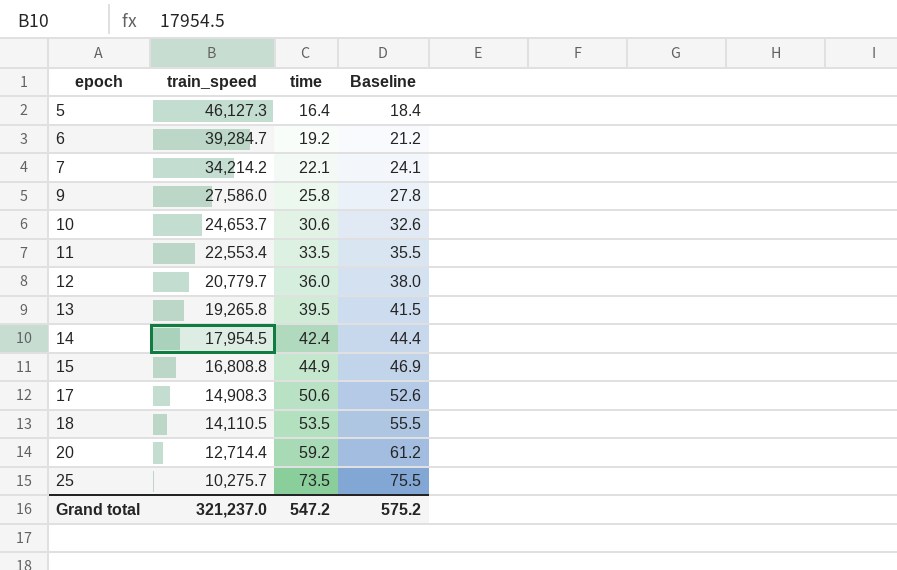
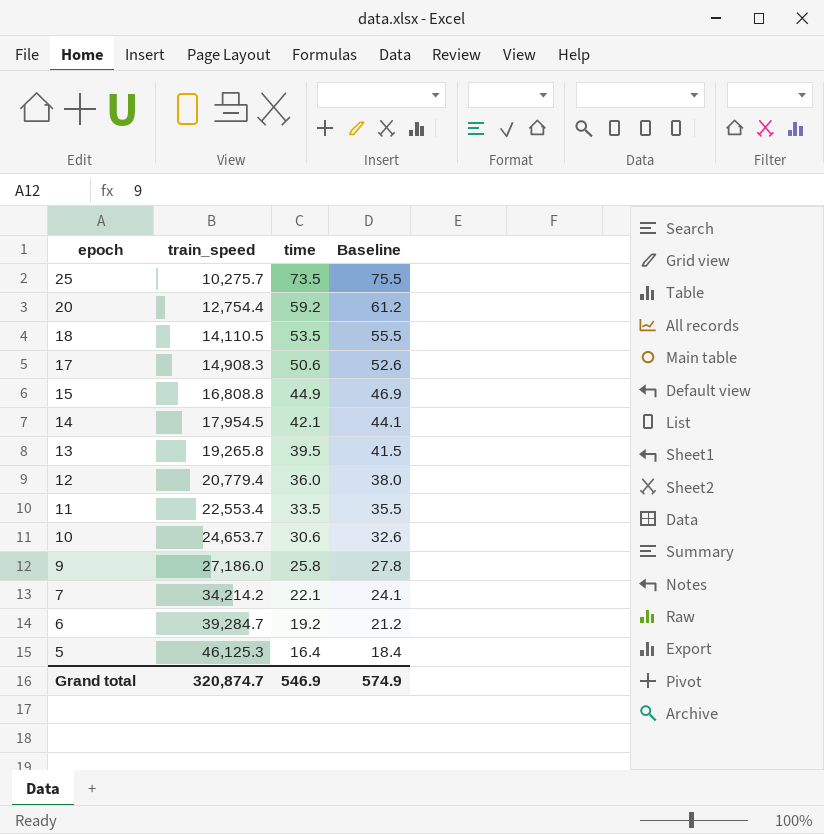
row order: epoch ascending -> epoch descending
20 | train_speed: 12,714.4 -> 12,754.4
14 | time: 42.4 -> 42.1
14 | Baseline: 44.4 -> 44.1
12 | train_speed: 20,779.7 -> 20,779.4
9 | train_speed: 27,586.0 -> 27,186.0
5 | train_speed: 46,127.3 -> 46,125.3
Grand total | train_speed: 321,237.0 -> 320,874.7
Grand total | time: 547.2 -> 546.9
Grand total | Baseline: 575.2 -> 574.9

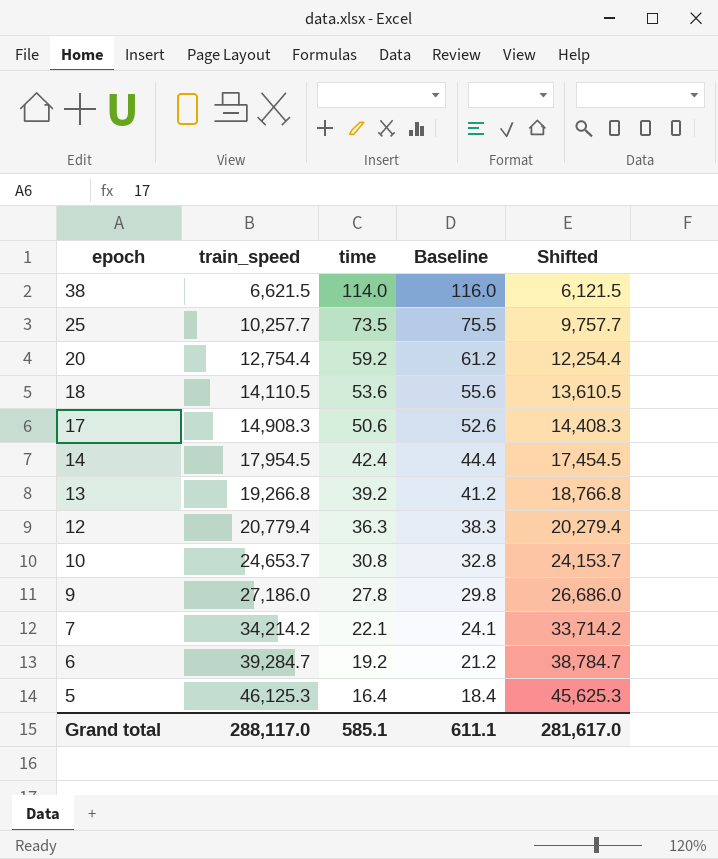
column Shifted | formula: none -> [train_speed] - 500
row 15: 16,808.8 | 44.9 | 46.9 -> none
row 11: 22,553.4 | 33.5 | 35.5 -> none
row 38: none -> 6,621.5 | 114.0 | 116.0 | 6,121.5
25 | train_speed: 10,275.7 -> 10,257.7
18 | time: 53.5 -> 53.6
18 | Baseline: 55.5 -> 55.6
14 | time: 42.1 -> 42.4
14 | Baseline: 44.1 -> 44.4
13 | train_speed: 19,265.8 -> 19,266.8
13 | time: 39.5 -> 39.2
13 | Baseline: 41.5 -> 41.2
12 | time: 36.0 -> 36.3
12 | Baseline: 38.0 -> 38.3
10 | time: 30.6 -> 30.8
10 | Baseline: 32.6 -> 32.8
9 | time: 25.8 -> 27.8
9 | Baseline: 27.8 -> 29.8
Grand total | train_speed: 320,874.7 -> 288,117.0
Grand total | time: 546.9 -> 585.1
Grand total | Baseline: 574.9 -> 611.1

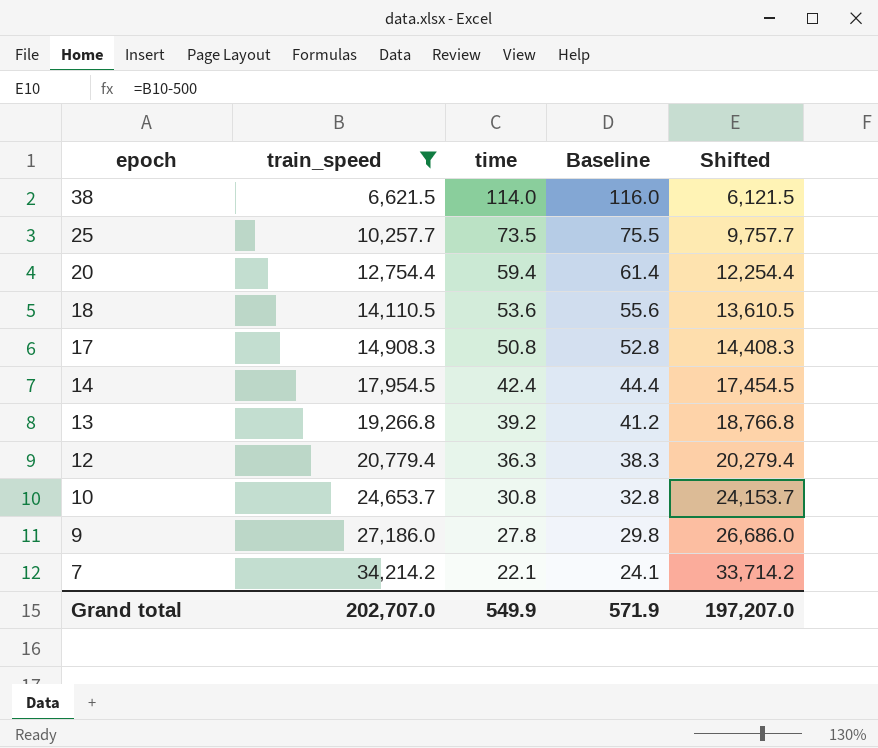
filter: none -> train_speed <= 34,214.2
20 | time: 59.2 -> 59.4
20 | Baseline: 61.2 -> 61.4
17 | time: 50.6 -> 50.8
17 | Baseline: 52.6 -> 52.8
Grand total | train_speed: 288,117.0 -> 202,707.0
Grand total | time: 585.1 -> 549.9
Grand total | Baseline: 611.1 -> 571.9
Grand total | Shifted: 281,617.0 -> 197,207.0

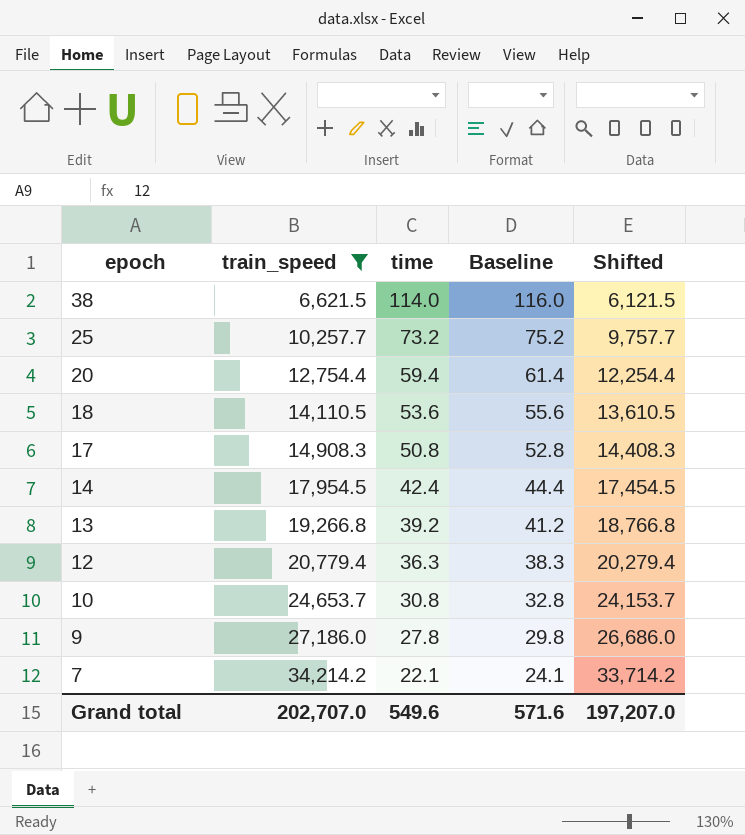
25 | time: 73.5 -> 73.2
25 | Baseline: 75.5 -> 75.2
Grand total | time: 549.9 -> 549.6
Grand total | Baseline: 571.9 -> 571.6

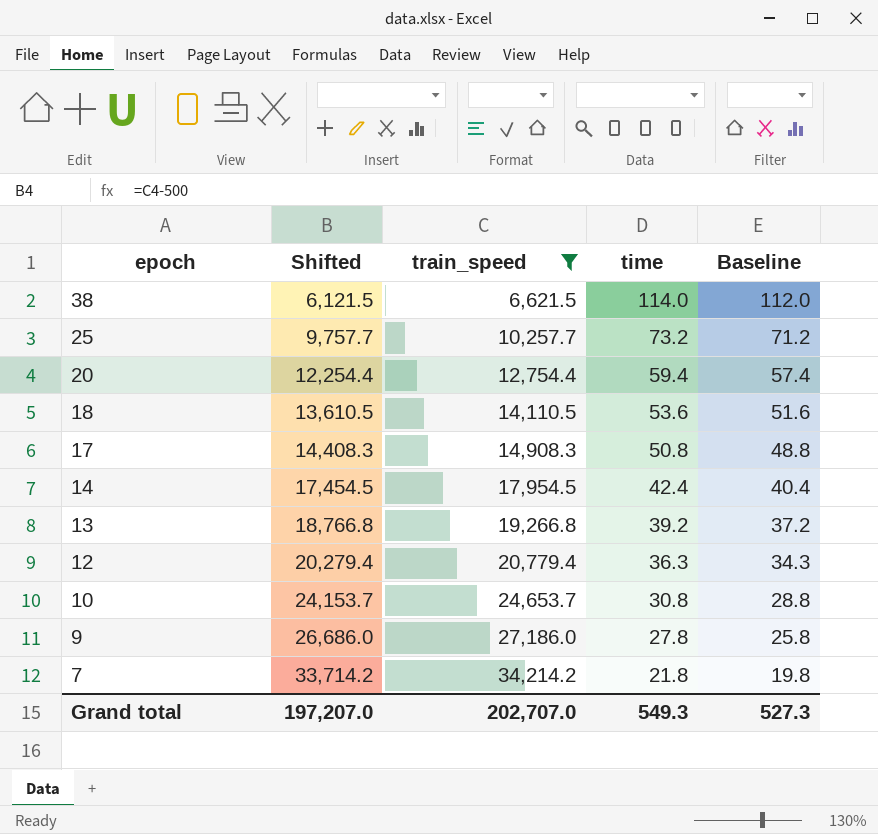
column Shifted | position: 5 -> 2
column Baseline | formula: [time] + 2 -> [time] - 2
7 | time: 22.1 -> 21.8
Grand total | time: 549.6 -> 549.3
Grand total | Baseline: 571.6 -> 527.3

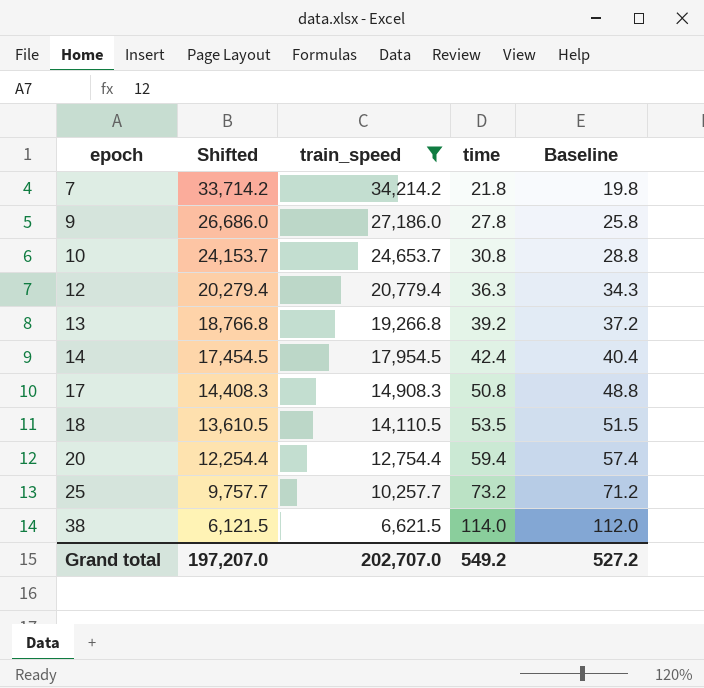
row order: epoch descending -> epoch ascending
18 | time: 53.6 -> 53.5
18 | Baseline: 51.6 -> 51.5
Grand total | time: 549.3 -> 549.2
Grand total | Baseline: 527.3 -> 527.2

